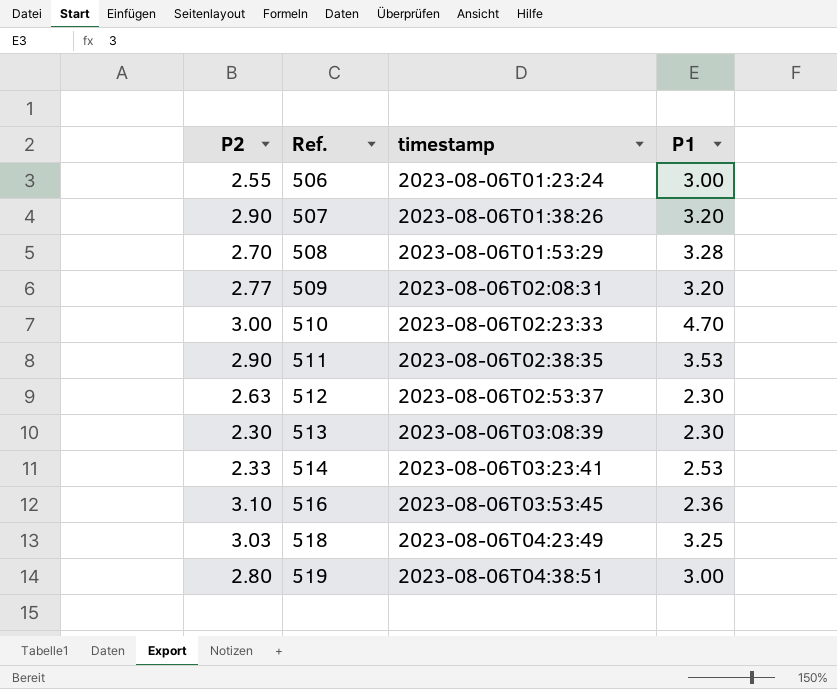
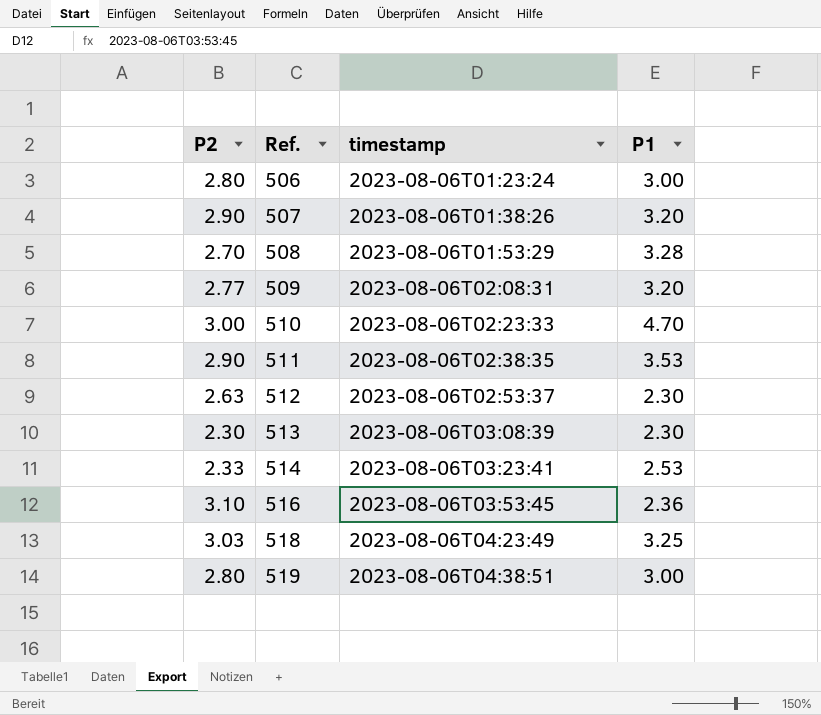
506 | P2: 2.55 -> 2.80

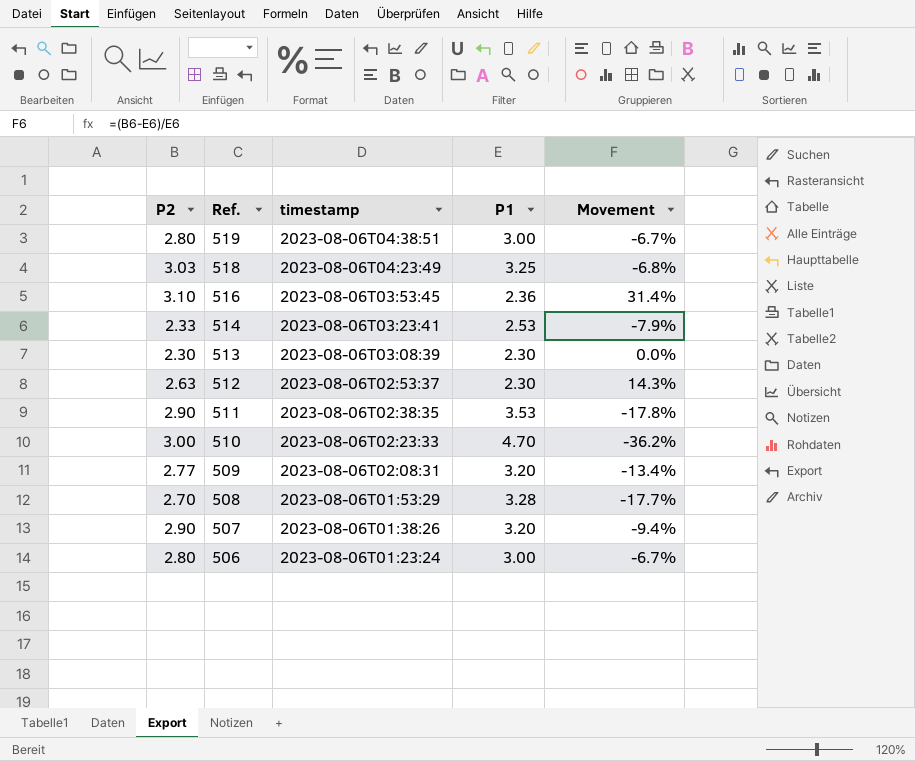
row order: Ref. ascending -> Ref. descending
column Movement | formula: none -> ([P2] - [P1]) / [P1]

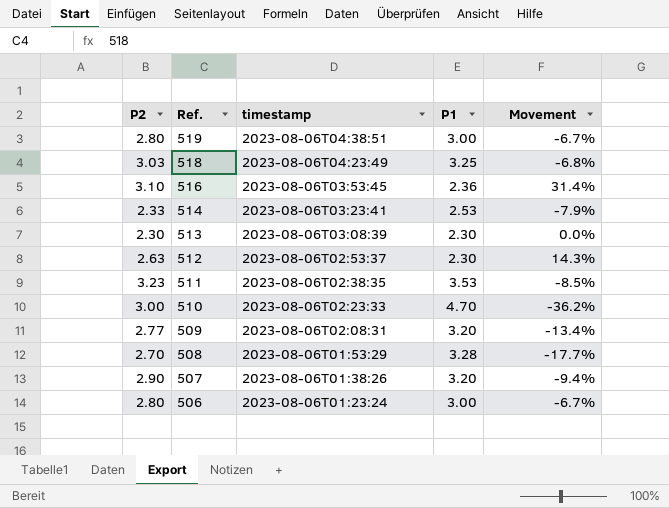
511 | P2: 2.90 -> 3.23
511 | Movement: -17.8% -> -8.5%

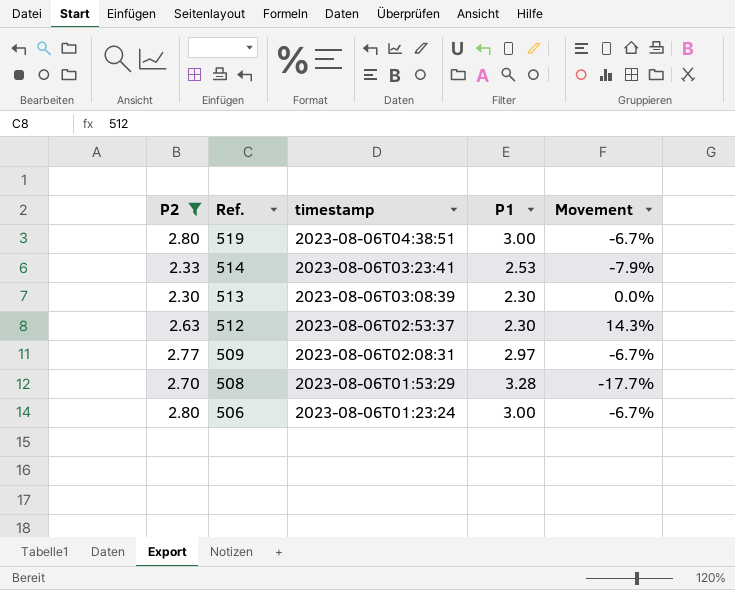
filter: none -> P2 <= 2.80
509 | P1: 3.20 -> 2.97
509 | Movement: -13.4% -> -6.7%

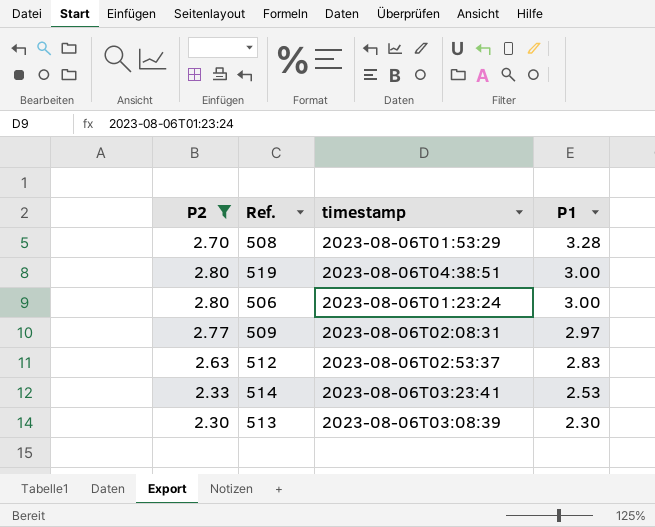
row order: Ref. descending -> P1 descending
column Movement | formula: ([P2] - [P1]) / [P1] -> none
512 | P1: 2.30 -> 2.83

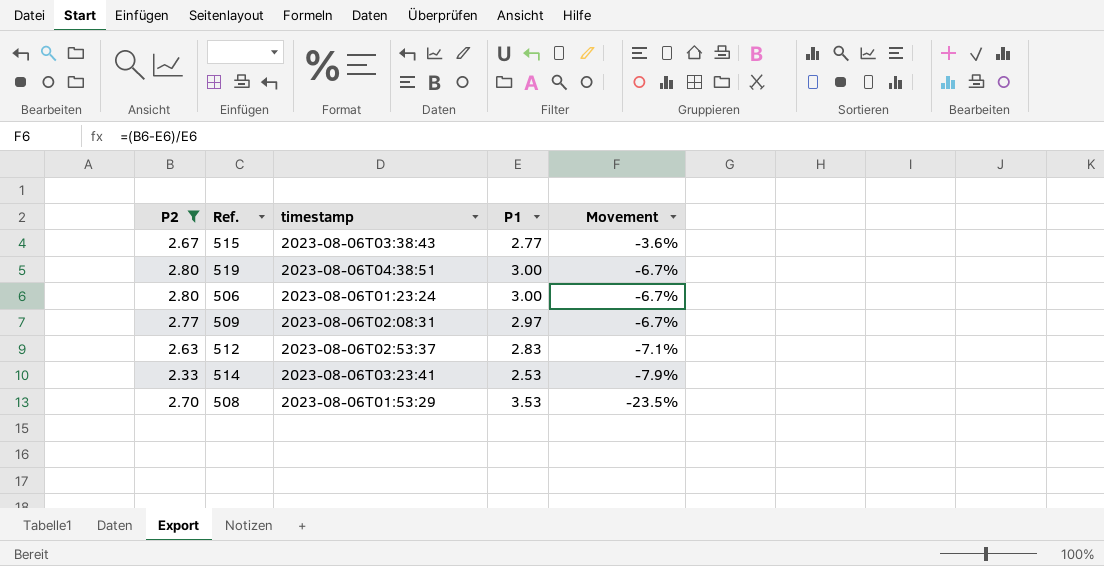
row order: P1 descending -> Movement descending
column Movement | formula: none -> ([P2] - [P1]) / [P1]
row 513: 2.30 | 2023-08-06T03:08:39 | 2.30 -> none
row 515: none -> 2.67 | 2023-08-06T03:38:43 | 2.77 | -3.6%
508 | P1: 3.28 -> 3.53

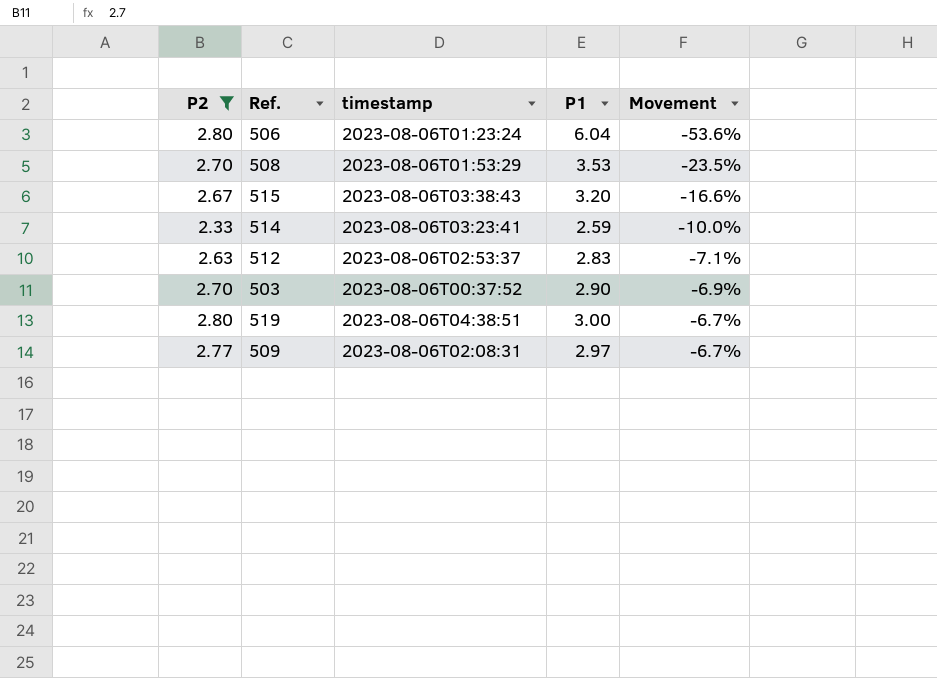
row order: Movement descending -> Movement ascending
506 | P1: 3.00 -> 6.04
506 | Movement: -6.7% -> -53.6%
515 | P1: 2.77 -> 3.20
515 | Movement: -3.6% -> -16.6%
514 | P1: 2.53 -> 2.59
514 | Movement: -7.9% -> -10.0%
row 503: none -> 2.70 | 2023-08-06T00:37:52 | 2.90 | -6.9%

